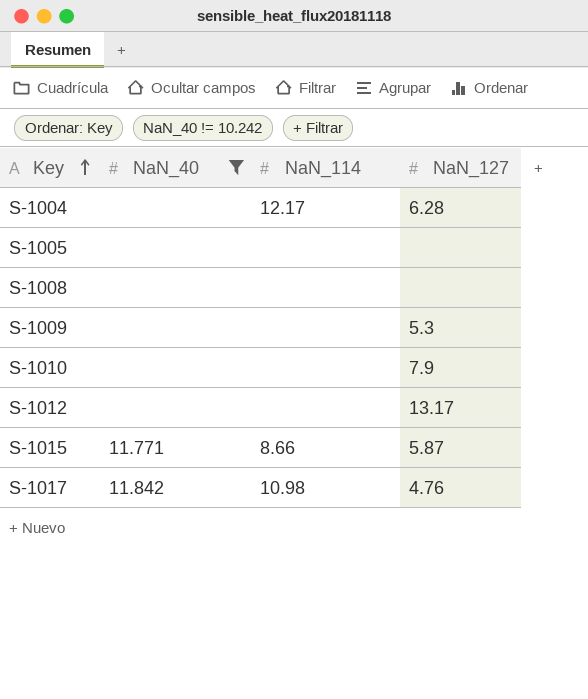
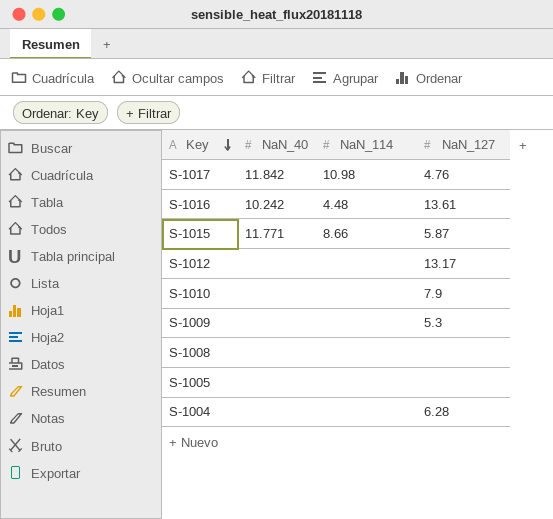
filter: NaN_40 != 10.242 -> none
row order: Key ascending -> Key descending
S-1004 | NaN_114: 12.17 -> none

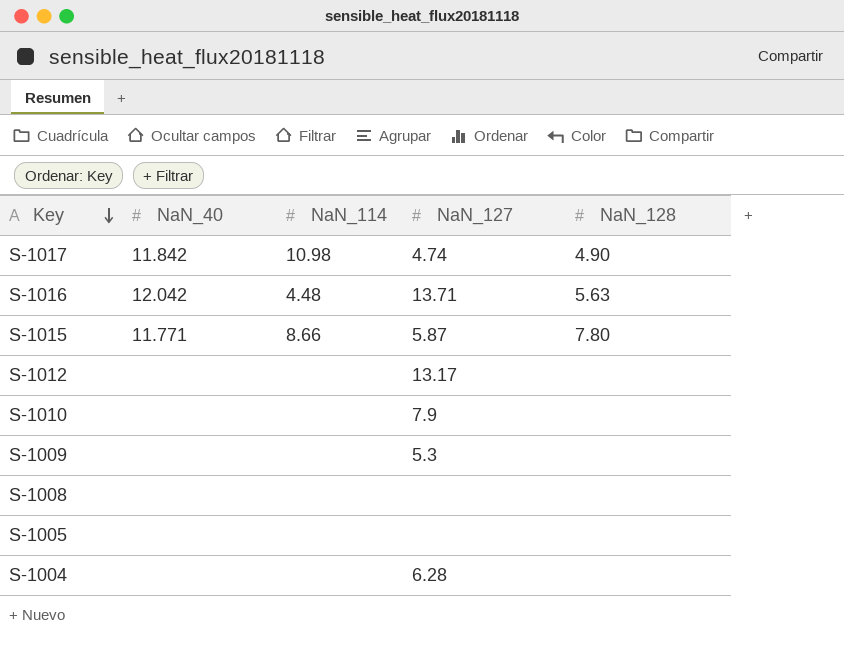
column NaN_128 | position: none -> 5
S-1017 | NaN_127: 4.76 -> 4.74
S-1016 | NaN_40: 10.242 -> 12.042
S-1016 | NaN_127: 13.61 -> 13.71

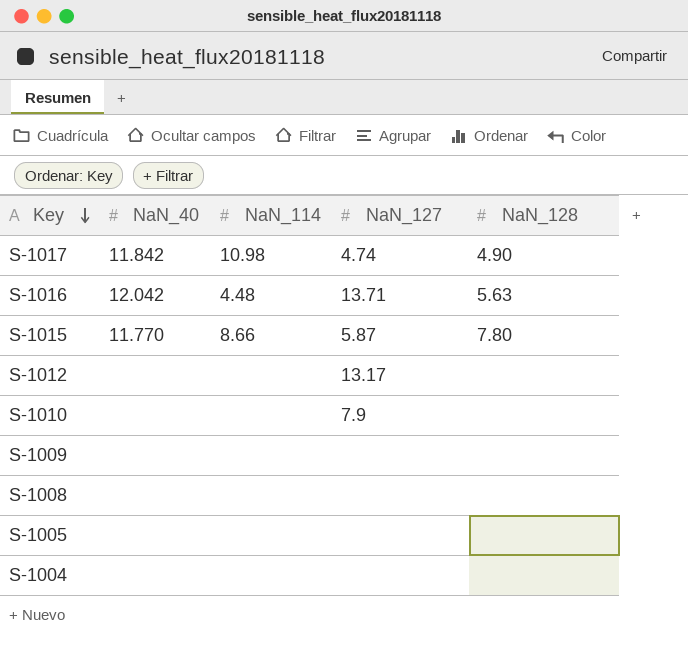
S-1015 | NaN_40: 11.771 -> 11.770
S-1009 | NaN_127: 5.3 -> none
S-1004 | NaN_127: 6.28 -> none

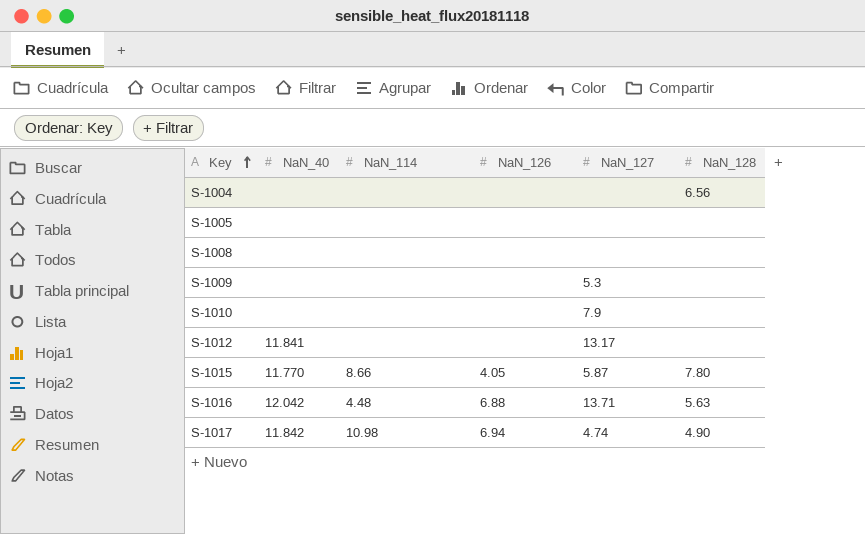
row order: Key descending -> Key ascending
column NaN_126 | position: none -> 4
S-1004 | NaN_128: none -> 6.56
S-1009 | NaN_127: none -> 5.3
S-1012 | NaN_40: none -> 11.841

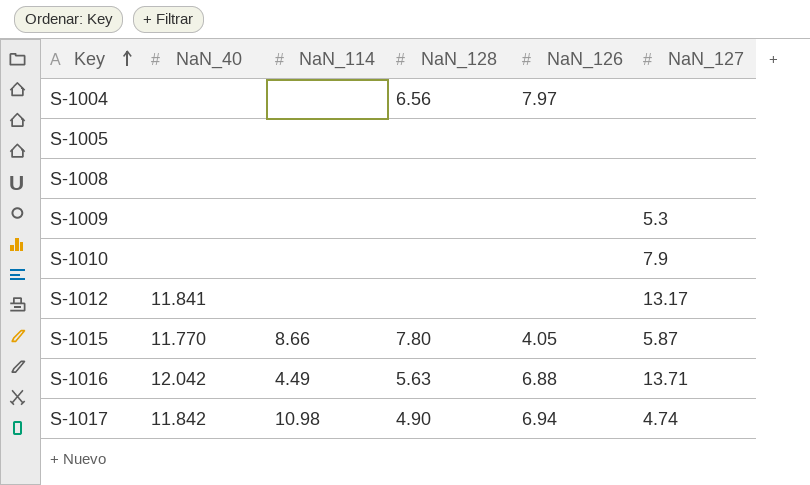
column NaN_128 | position: 6 -> 4
S-1004 | NaN_126: none -> 7.97
S-1016 | NaN_114: 4.48 -> 4.49

